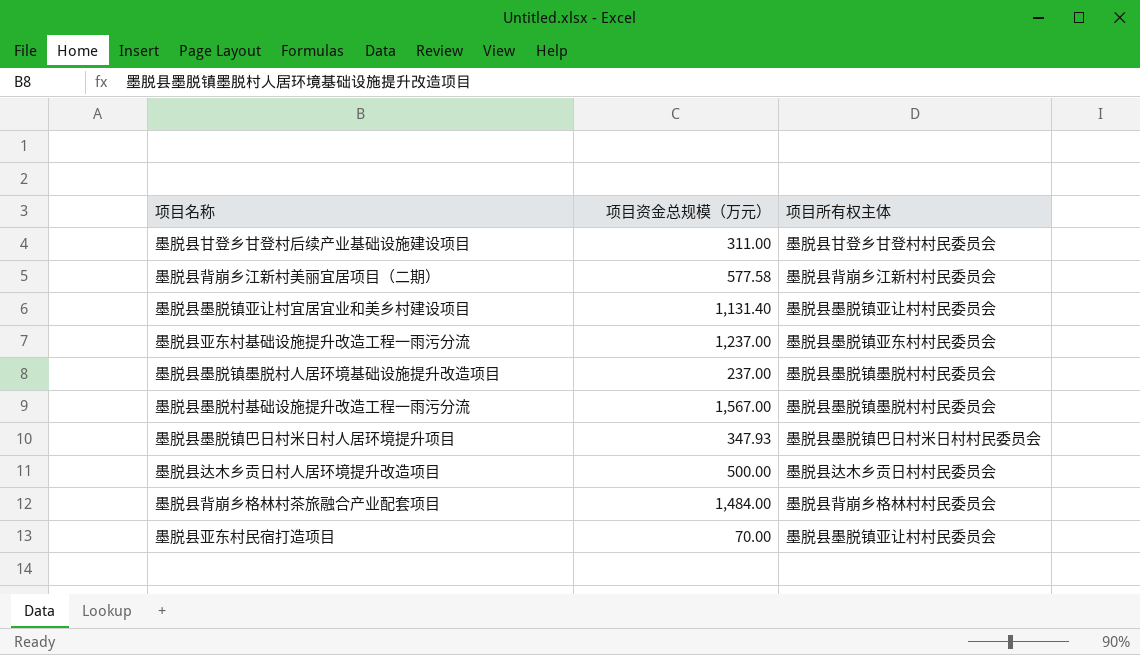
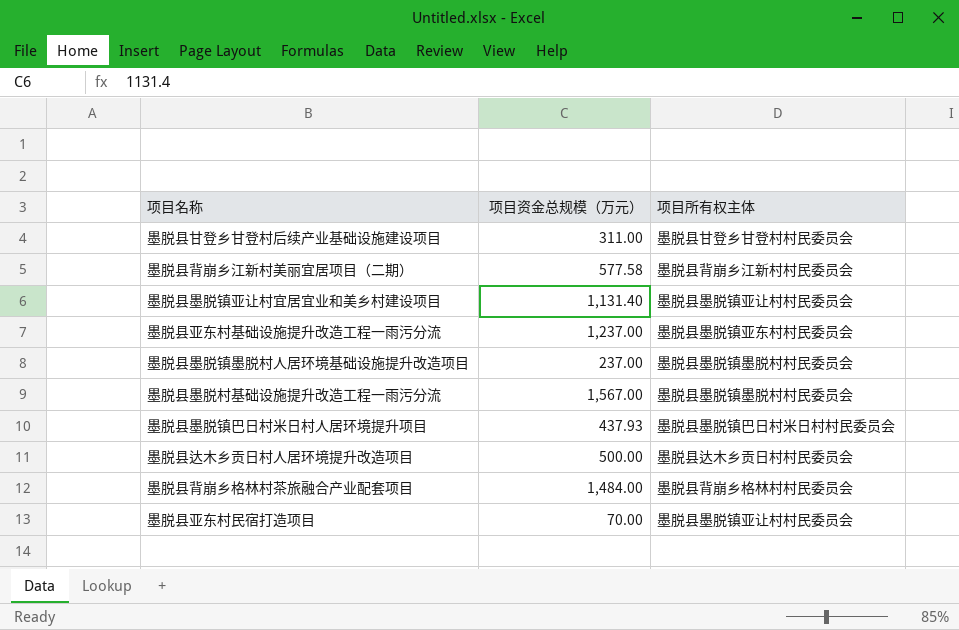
墨脱县墨脱镇巴日村米日村人居环境提升项目 | 项目资金总规模（万元）: 347.93 -> 437.93

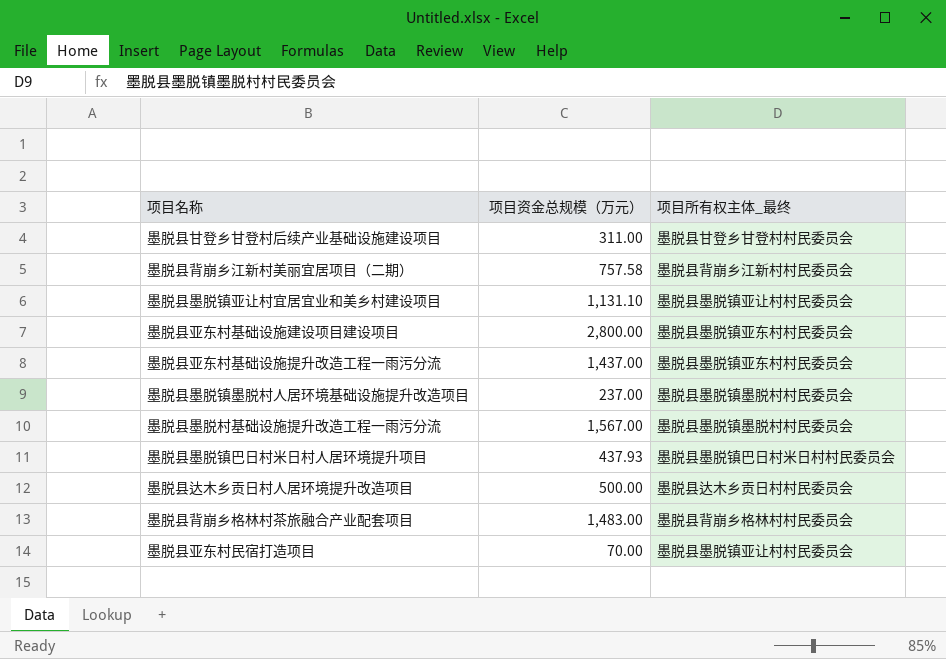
column name: 项目所有权主体 -> 项目所有权主体_最终
墨脱县背崩乡江新村美丽宜居项目（二期） | 项目资金总规模（万元）: 577.58 -> 757.58
墨脱县墨脱镇亚让村宜居宜业和美乡村建设项目 | 项目资金总规模（万元）: 1,131.40 -> 1,131.10
row 墨脱县亚东村基础设施建设项目建设项目: none -> 2,800.00 | 墨脱县墨脱镇亚东村村民委员会
墨脱县亚东村基础设施提升改造工程一雨污分流 | 项目资金总规模（万元）: 1,237.00 -> 1,437.00
墨脱县背崩乡格林村茶旅融合产业配套项目 | 项目资金总规模（万元）: 1,484.00 -> 1,483.00

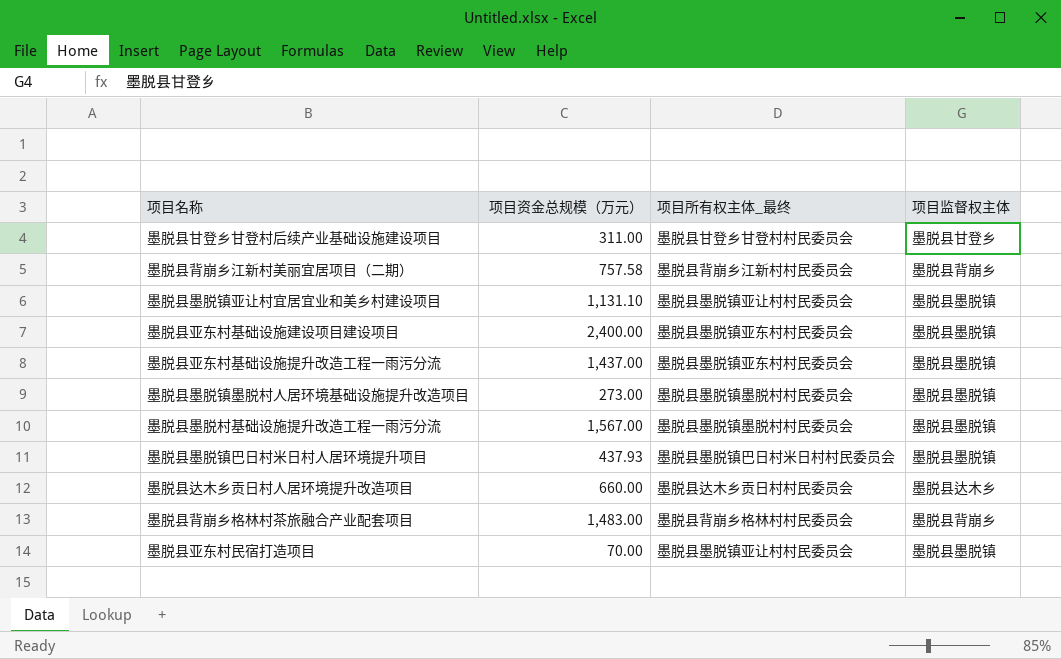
column 项目监督权主体 | position: none -> 4
墨脱县亚东村基础设施建设项目建设项目 | 项目资金总规模（万元）: 2,800.00 -> 2,400.00
墨脱县墨脱镇墨脱村人居环境基础设施提升改造项目 | 项目资金总规模（万元）: 237.00 -> 273.00
墨脱县达木乡贡日村人居环境提升改造项目 | 项目资金总规模（万元）: 500.00 -> 660.00

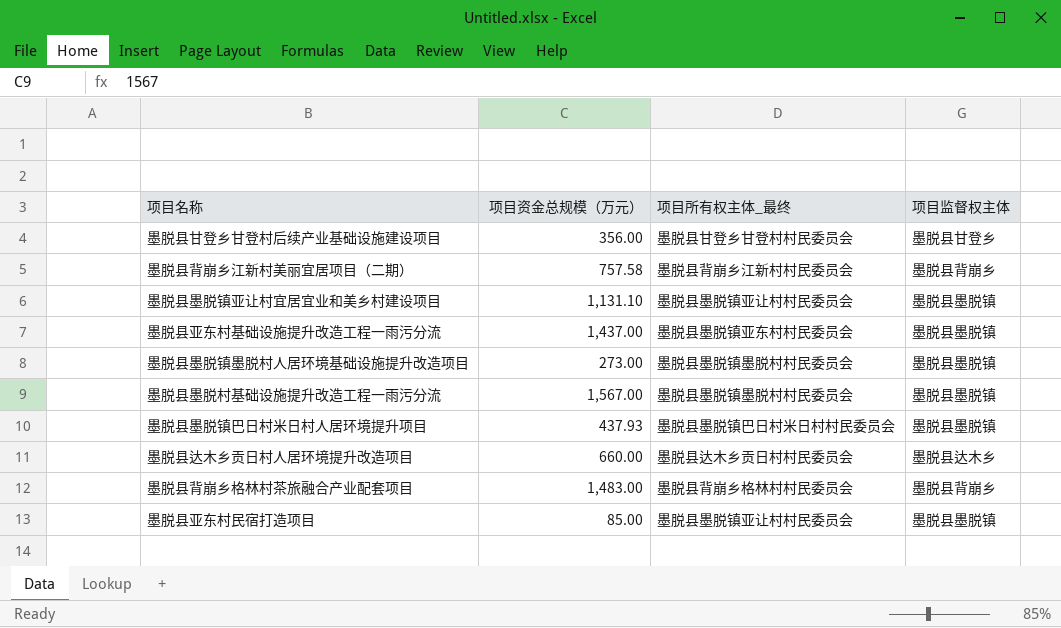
row 墨脱县亚东村基础设施建设项目建设项目: 2,400.00 | 墨脱县墨脱镇亚东村村民委员会 | 墨脱县墨脱镇 -> none
墨脱县甘登乡甘登村后续产业基础设施建设项目 | 项目资金总规模（万元）: 311.00 -> 356.00
墨脱县亚东村民宿打造项目 | 项目资金总规模（万元）: 70.00 -> 85.00

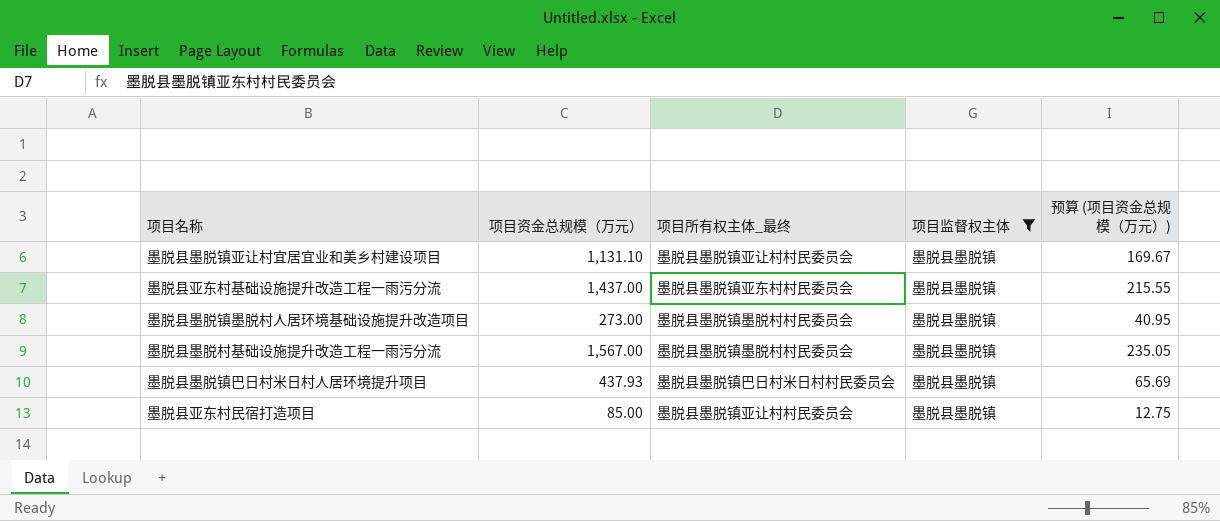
filter: none -> 项目监督权主体 = 墨脱县墨脱镇
column 预算 (项目资金总规模（万元）) | formula: none -> [项目资金总规模（万元）] * 0.15

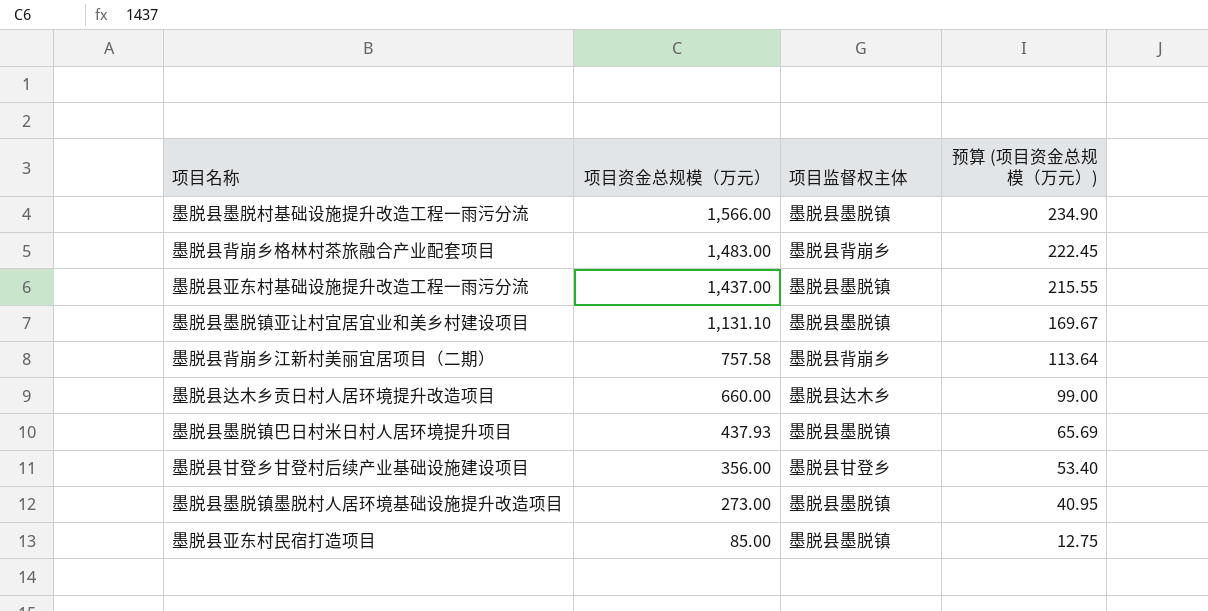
filter: 项目监督权主体 = 墨脱县墨脱镇 -> none
row order: none -> 项目资金总规模（万元） descending
column 项目所有权主体_最终 | position: 3 -> none
墨脱县墨脱村基础设施提升改造工程一雨污分流 | 项目资金总规模（万元）: 1,567.00 -> 1,566.00
墨脱县墨脱村基础设施提升改造工程一雨污分流 | 预算 (项目资金总规模（万元）): 235.05 -> 234.90

